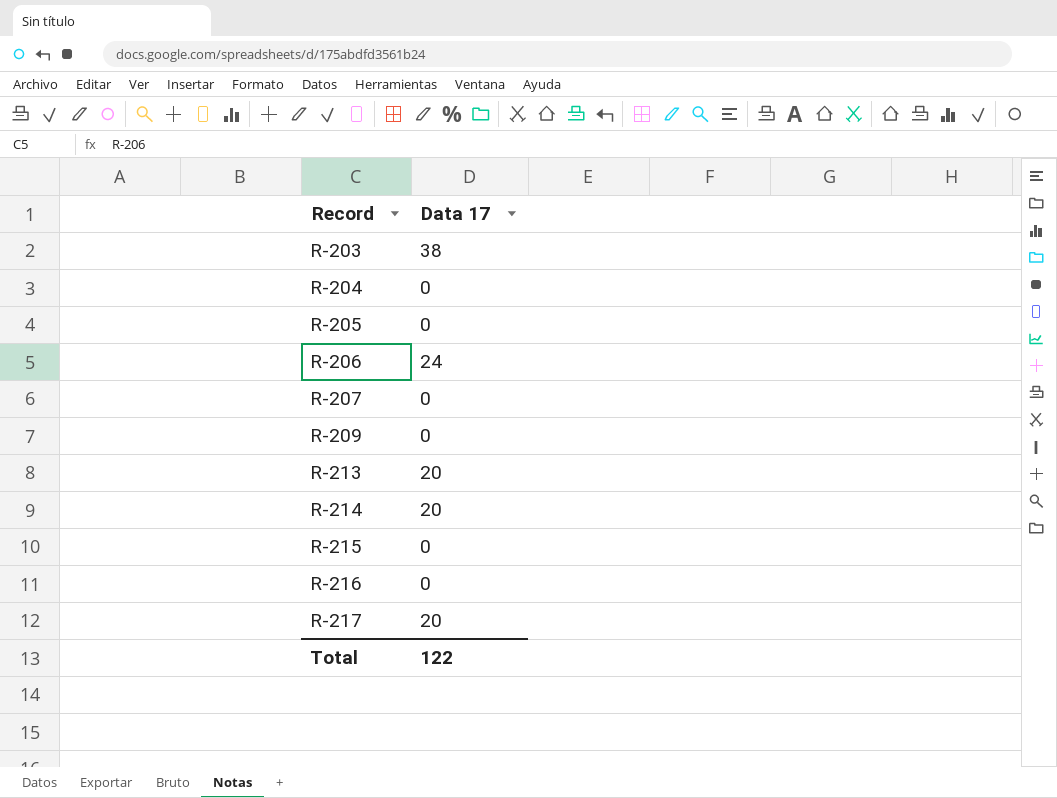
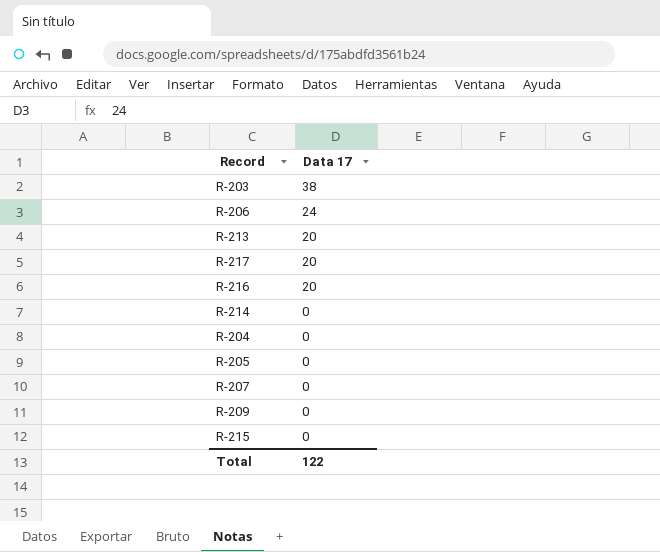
row order: Record ascending -> Data 17 descending
R-216 | Data 17: 0 -> 20
R-214 | Data 17: 20 -> 0

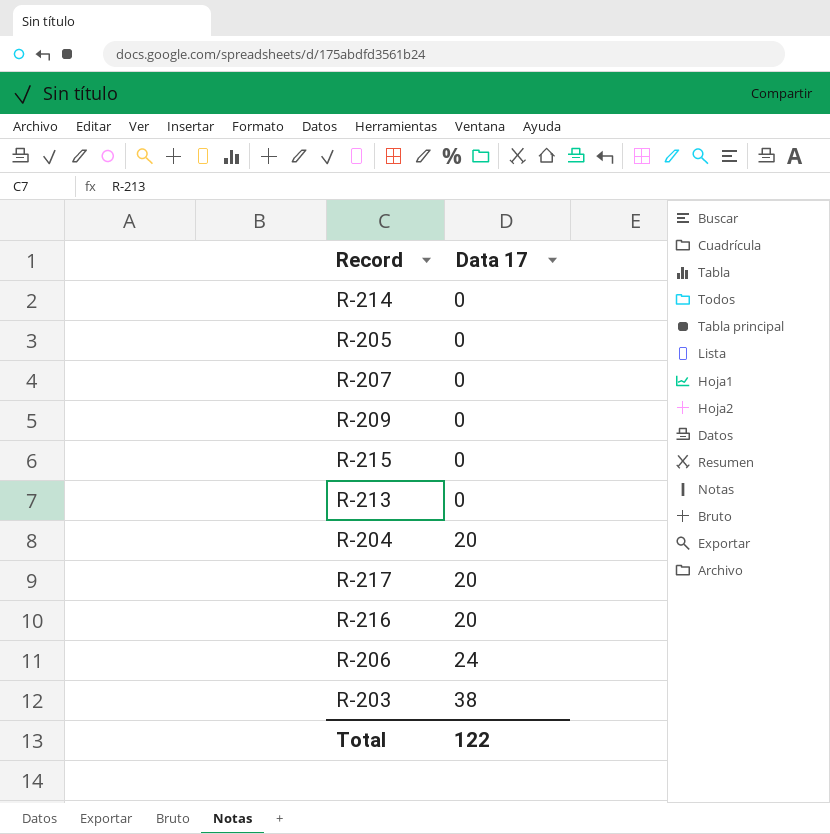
row order: Data 17 descending -> Data 17 ascending
R-213 | Data 17: 20 -> 0
R-204 | Data 17: 0 -> 20

